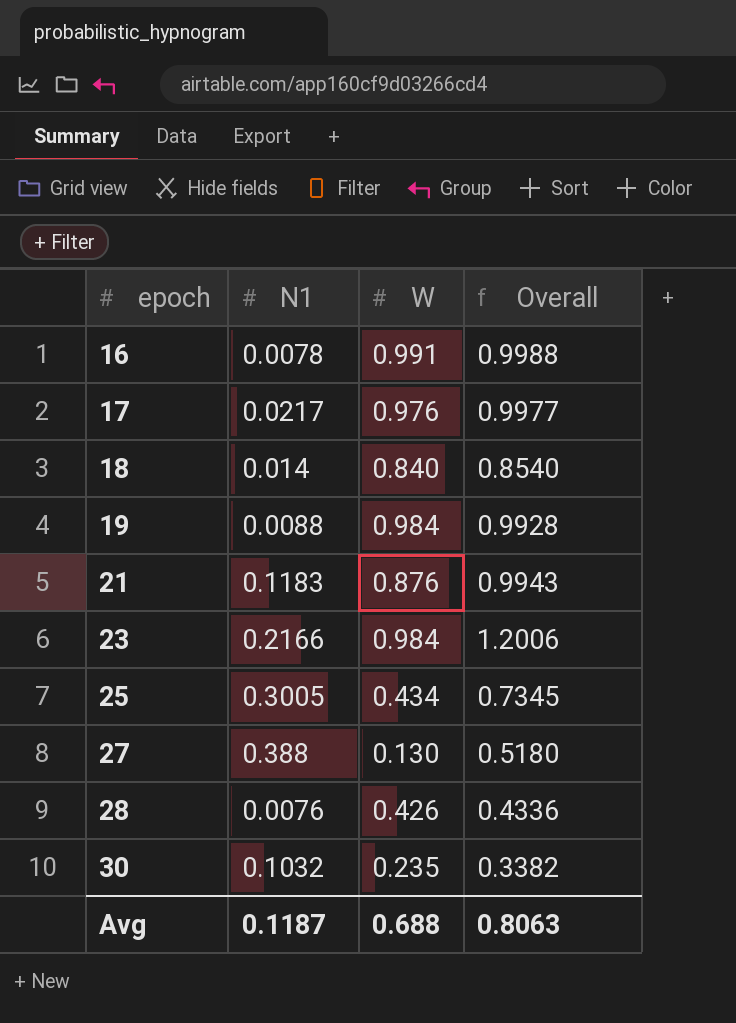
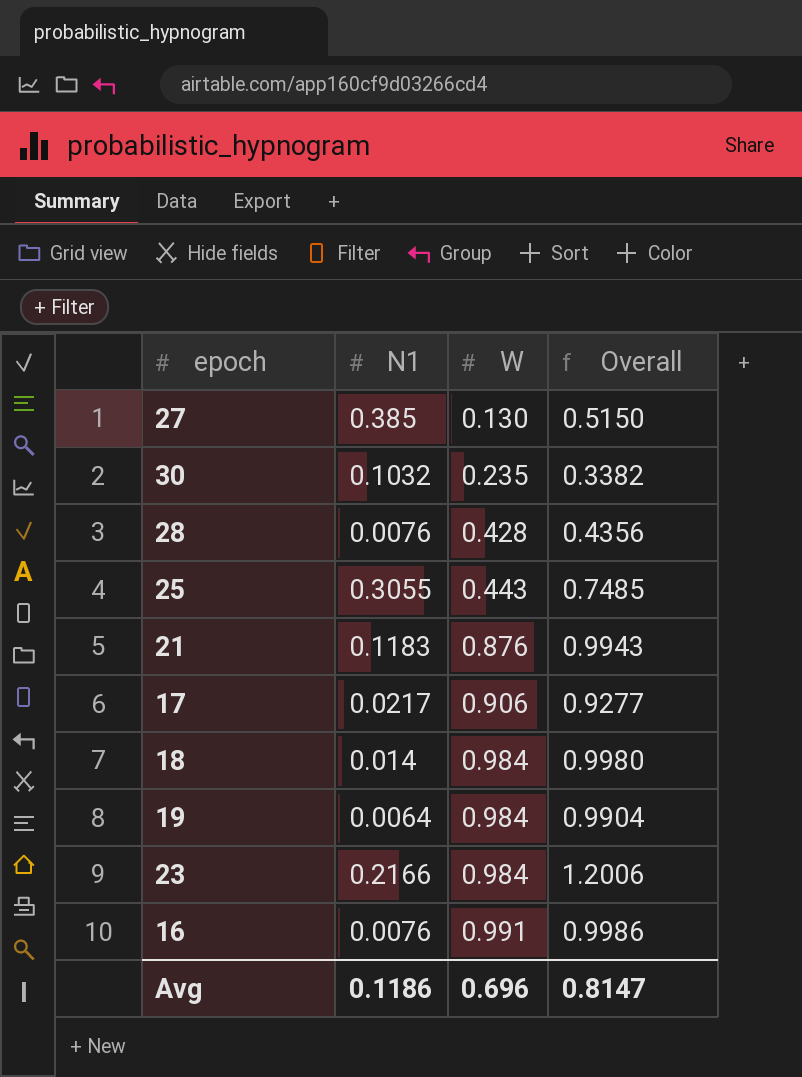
row order: epoch ascending -> W ascending
27 | N1: 0.388 -> 0.385
27 | Overall: 0.5180 -> 0.5150
28 | W: 0.426 -> 0.428
28 | Overall: 0.4336 -> 0.4356
25 | N1: 0.3005 -> 0.3055
25 | W: 0.434 -> 0.443
25 | Overall: 0.7345 -> 0.7485
17 | W: 0.976 -> 0.906
17 | Overall: 0.9977 -> 0.9277
18 | W: 0.840 -> 0.984
18 | Overall: 0.8540 -> 0.9980
19 | N1: 0.0088 -> 0.0064
19 | Overall: 0.9928 -> 0.9904
16 | N1: 0.0078 -> 0.0076
16 | Overall: 0.9988 -> 0.9986
Avg | N1: 0.1187 -> 0.1186
Avg | W: 0.688 -> 0.696
Avg | Overall: 0.8063 -> 0.8147

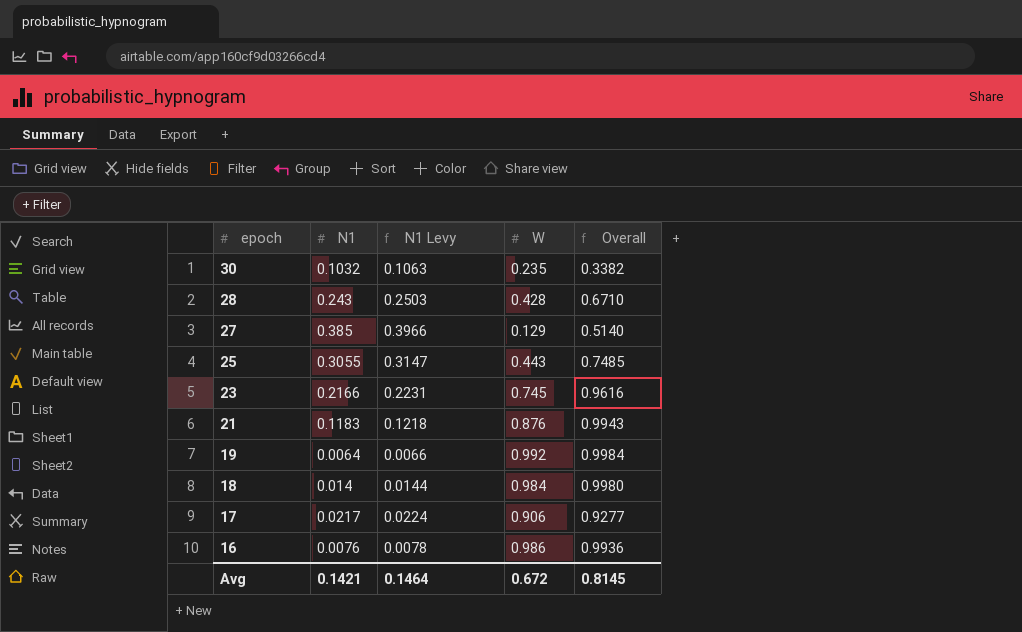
row order: W ascending -> epoch descending
column N1 Levy | formula: none -> [N1] * 1.03
28 | N1: 0.0076 -> 0.243
28 | Overall: 0.4356 -> 0.6710
27 | W: 0.130 -> 0.129
27 | Overall: 0.5150 -> 0.5140
23 | W: 0.984 -> 0.745
23 | Overall: 1.2006 -> 0.9616
19 | W: 0.984 -> 0.992
19 | Overall: 0.9904 -> 0.9984
16 | W: 0.991 -> 0.986
16 | Overall: 0.9986 -> 0.9936
Avg | N1: 0.1186 -> 0.1421
Avg | W: 0.696 -> 0.672
Avg | Overall: 0.8147 -> 0.8145

